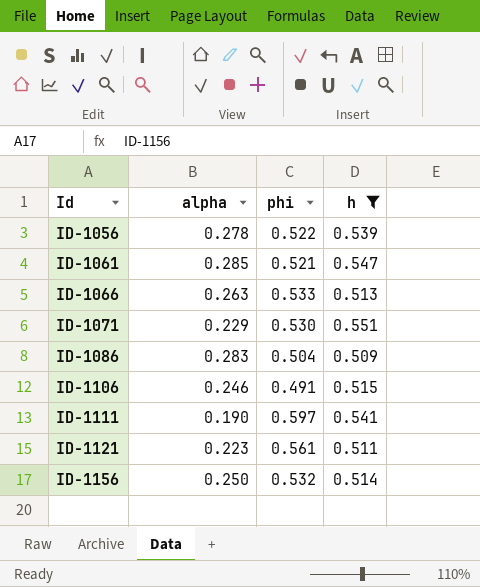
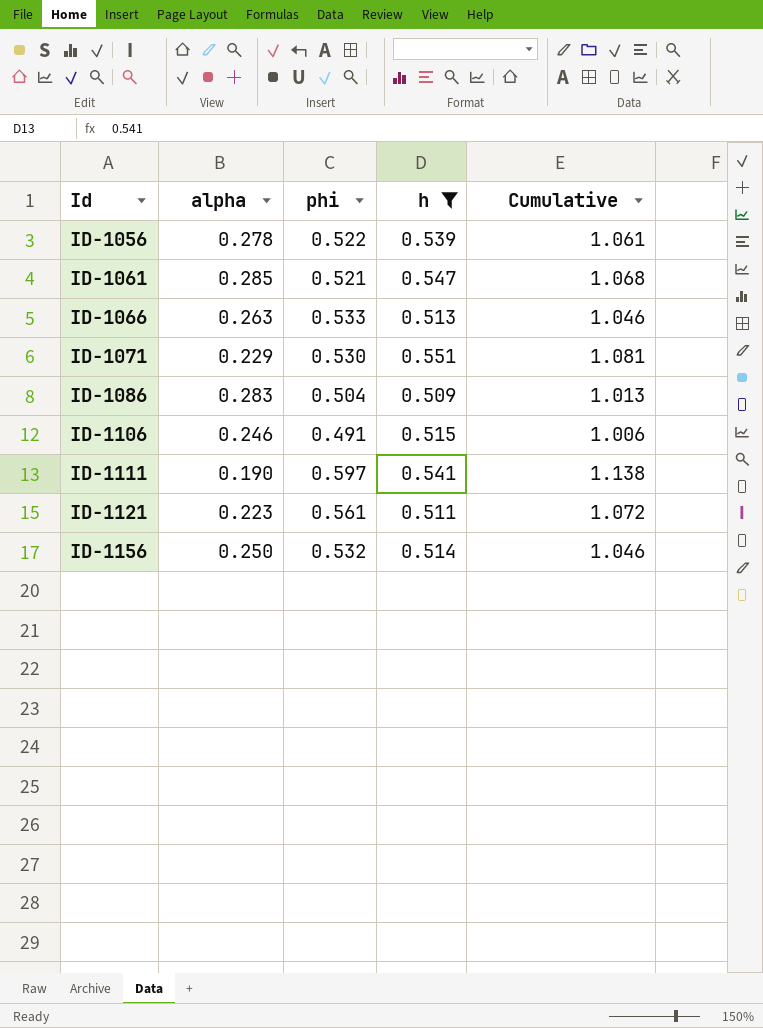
column Cumulative | formula: none -> [phi] + [h]

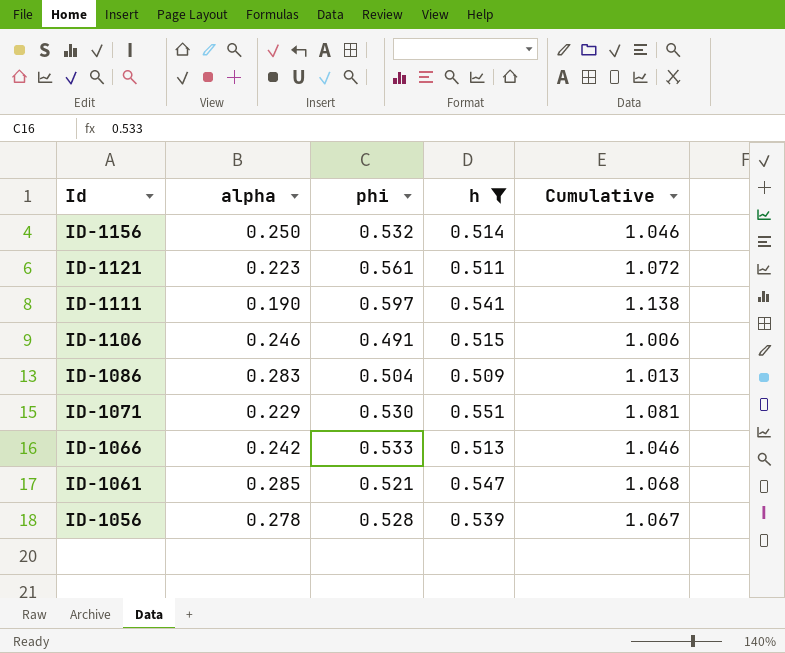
row order: Id ascending -> Id descending
ID-1066 | alpha: 0.263 -> 0.242
ID-1056 | phi: 0.522 -> 0.528
ID-1056 | Cumulative: 1.061 -> 1.067

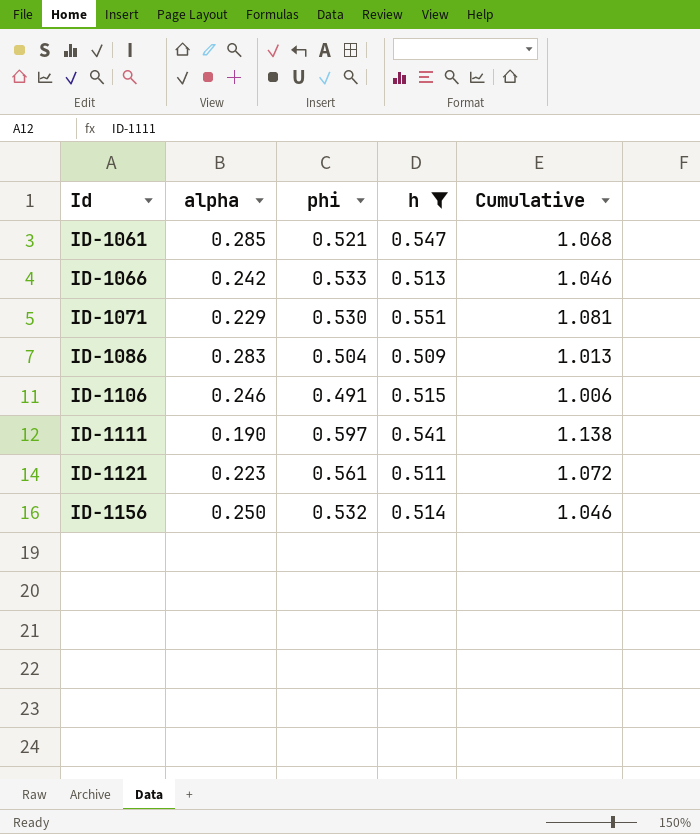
row order: Id descending -> Id ascending
row ID-1056: 0.278 | 0.528 | 0.539 | 1.067 -> none

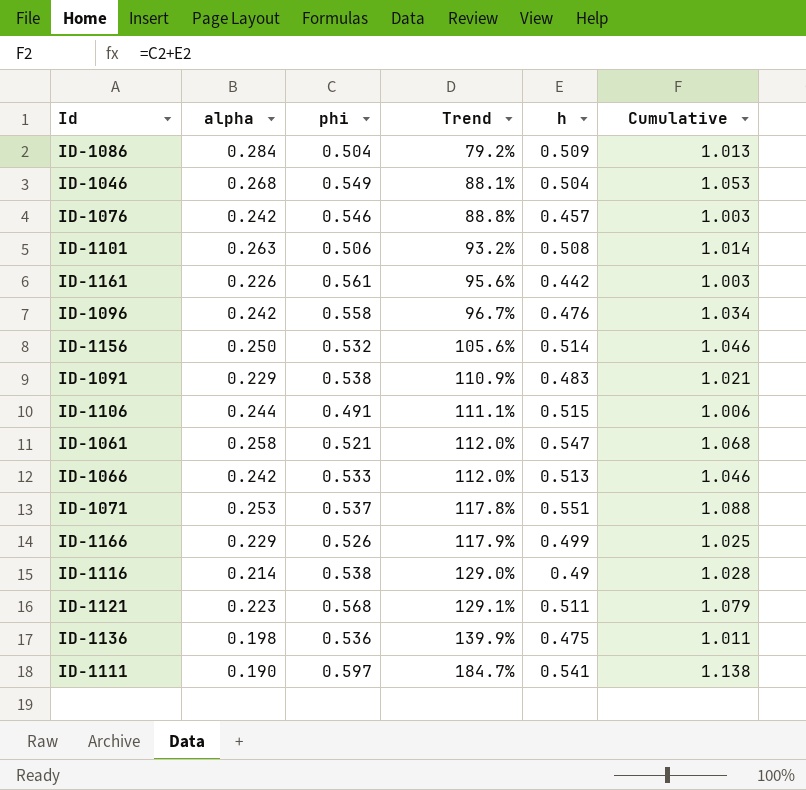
filter: h >= 0.509 -> none
row order: Id ascending -> Trend ascending
column Trend | formula: none -> ([h] - [alpha]) / [alpha]
ID-1086 | alpha: 0.283 -> 0.284
ID-1106 | alpha: 0.246 -> 0.244
ID-1061 | alpha: 0.285 -> 0.258
ID-1071 | alpha: 0.229 -> 0.253
ID-1071 | phi: 0.530 -> 0.537
ID-1071 | Cumulative: 1.081 -> 1.088
ID-1121 | phi: 0.561 -> 0.568
ID-1121 | Cumulative: 1.072 -> 1.079

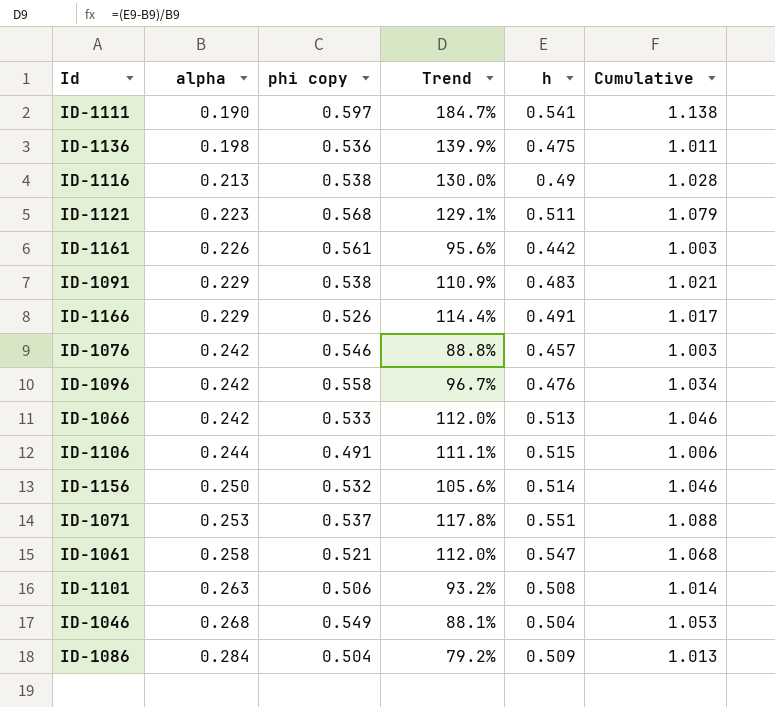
row order: Trend ascending -> alpha ascending
column name: phi -> phi copy
ID-1116 | alpha: 0.214 -> 0.213
ID-1116 | Trend: 129.0% -> 130.0%
ID-1166 | Trend: 117.9% -> 114.4%
ID-1166 | h: 0.499 -> 0.491
ID-1166 | Cumulative: 1.025 -> 1.017

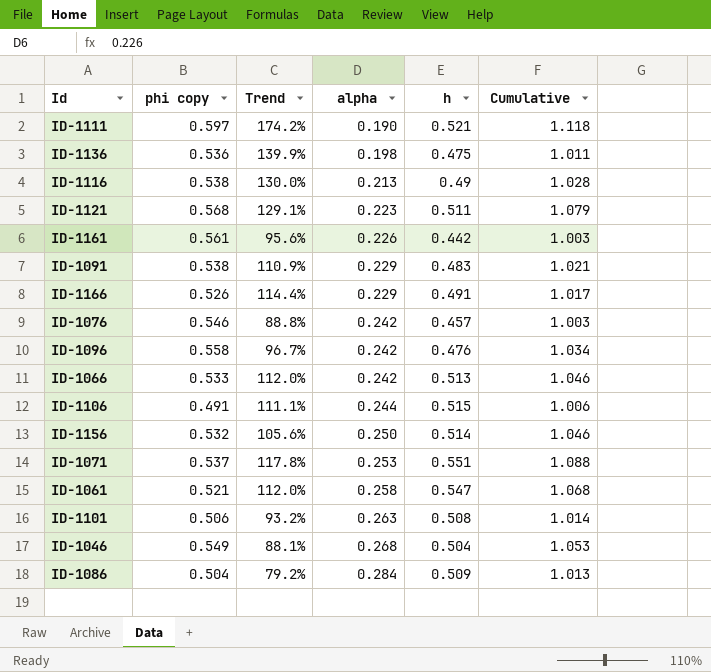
column alpha | position: 2 -> 4
ID-1111 | Trend: 184.7% -> 174.2%
ID-1111 | h: 0.541 -> 0.521
ID-1111 | Cumulative: 1.138 -> 1.118

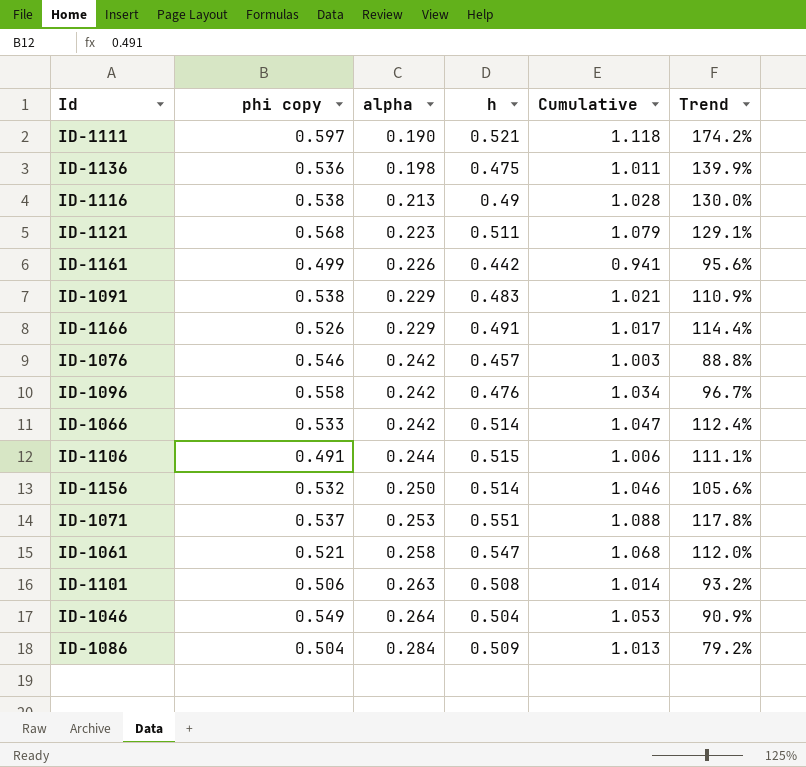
column Trend | position: 3 -> 6
ID-1161 | phi copy: 0.561 -> 0.499
ID-1161 | Cumulative: 1.003 -> 0.941
ID-1066 | h: 0.513 -> 0.514
ID-1066 | Cumulative: 1.046 -> 1.047
ID-1066 | Trend: 112.0% -> 112.4%
ID-1046 | alpha: 0.268 -> 0.264
ID-1046 | Trend: 88.1% -> 90.9%

